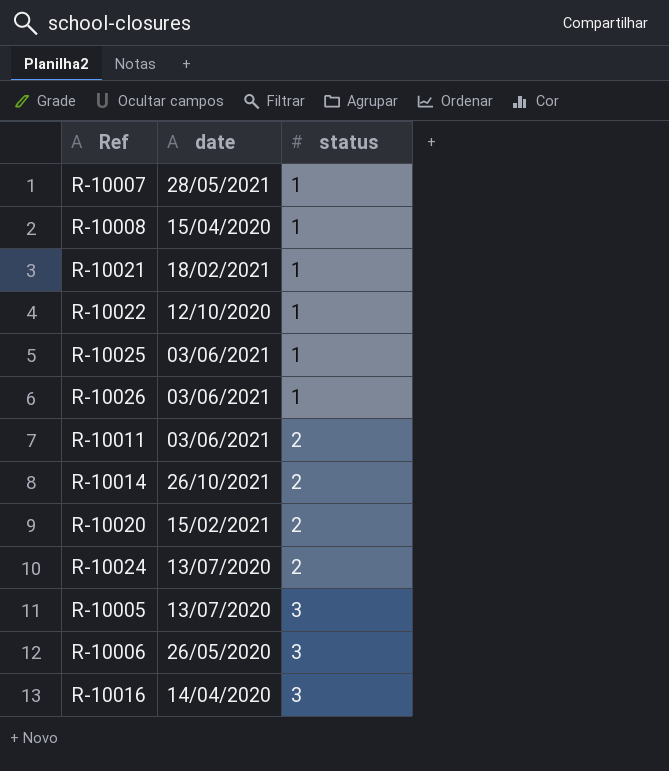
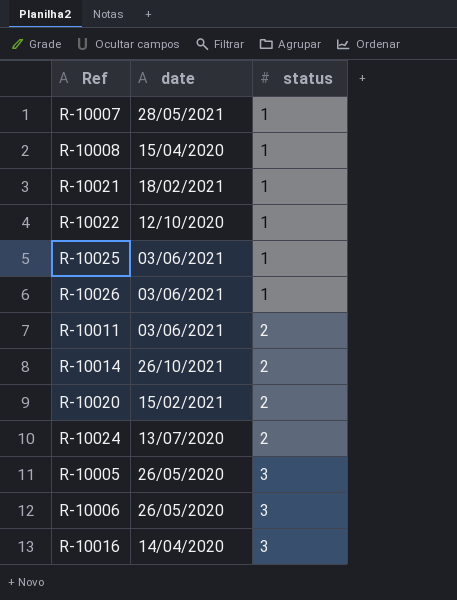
R-10005 | date: 13/07/2020 -> 26/05/2020

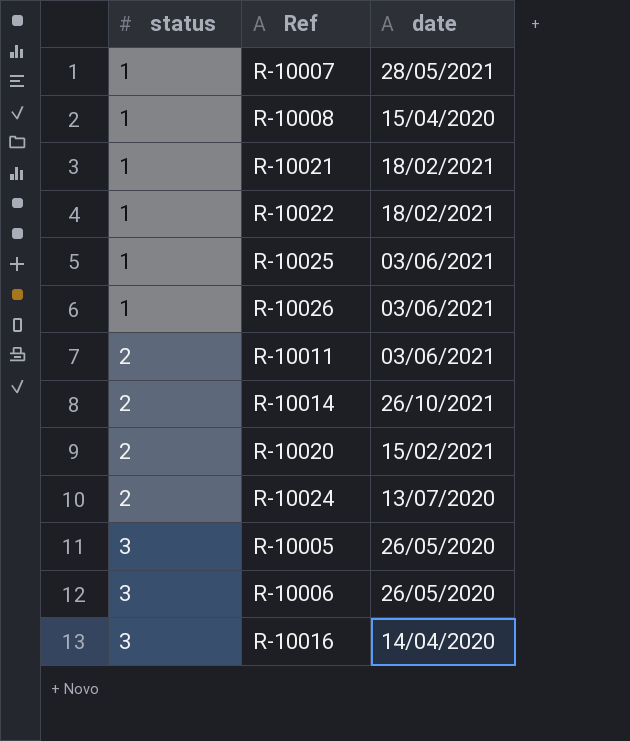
column status | position: 3 -> 1
R-10022 | date: 12/10/2020 -> 18/02/2021

